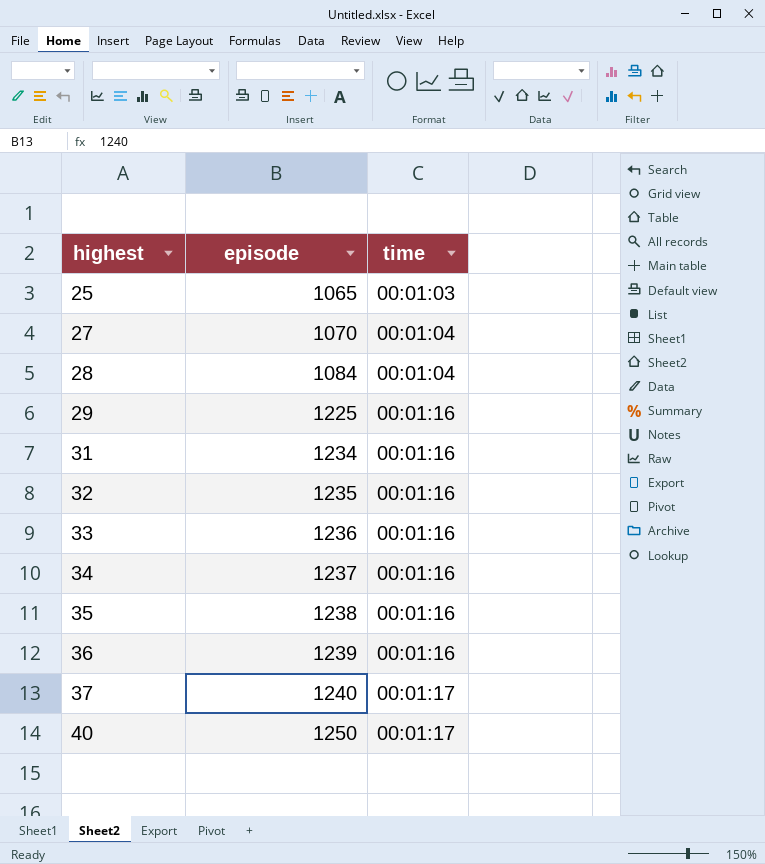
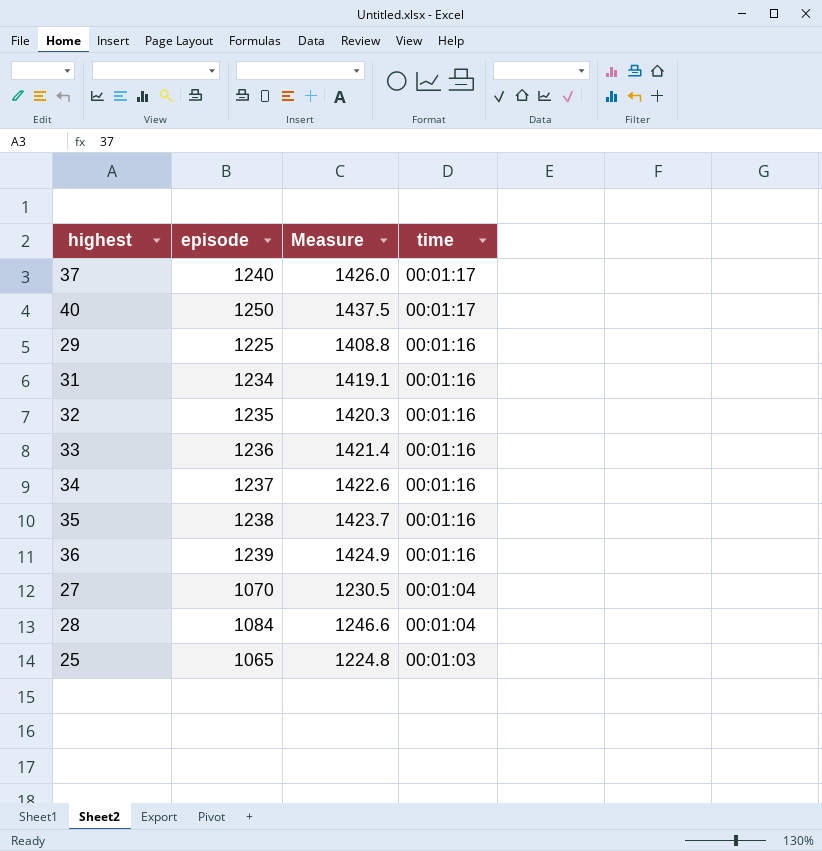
row order: highest ascending -> time descending
column Measure | formula: none -> [episode] * 1.15

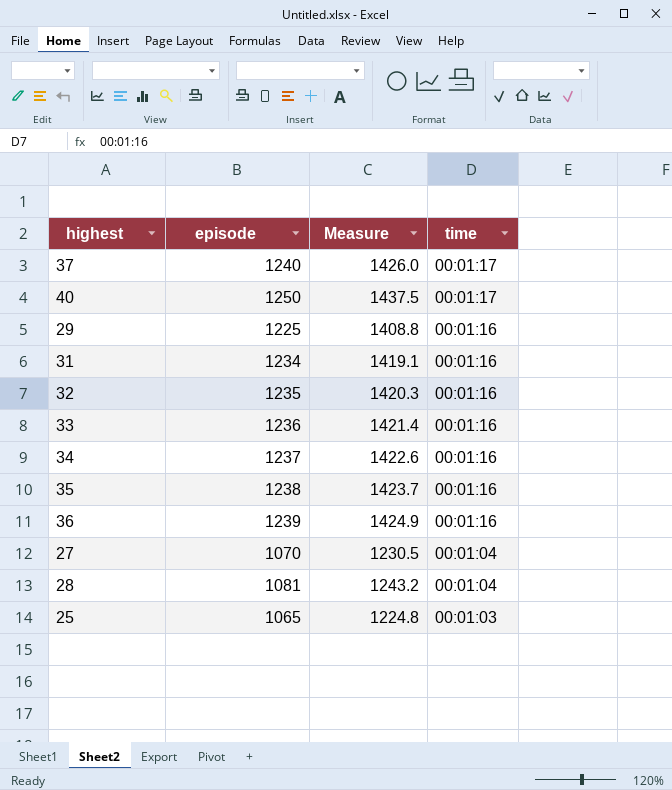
28 | episode: 1084 -> 1081
28 | Measure: 1246.6 -> 1243.2

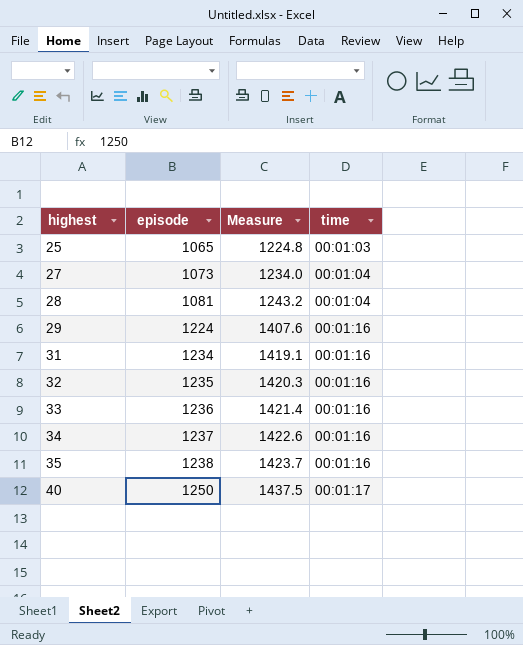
row order: time descending -> highest ascending
row 37: 1240 | 1426.0 | 00:01:17 -> none
row 36: 1239 | 1424.9 | 00:01:16 -> none
27 | episode: 1070 -> 1073
27 | Measure: 1230.5 -> 1234.0
29 | episode: 1225 -> 1224
29 | Measure: 1408.8 -> 1407.6

